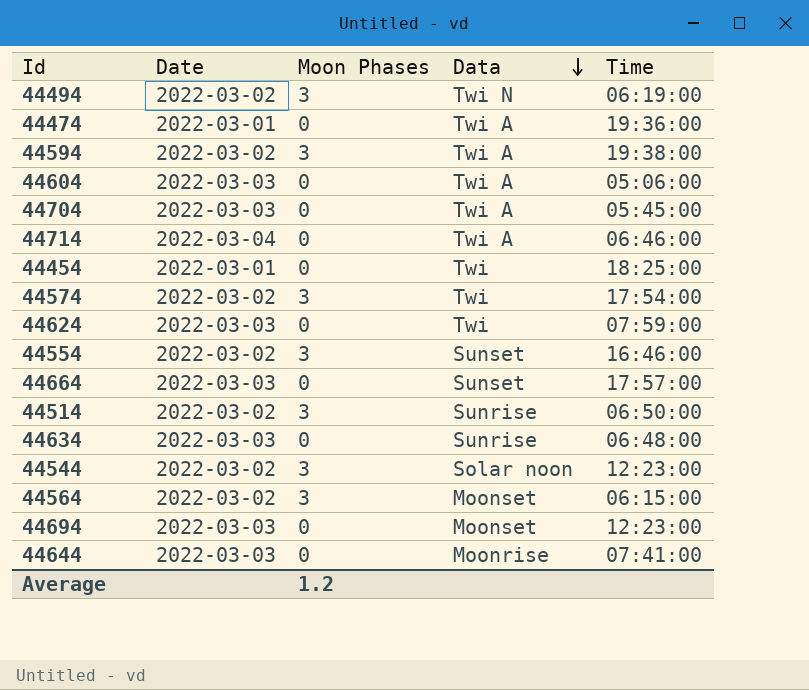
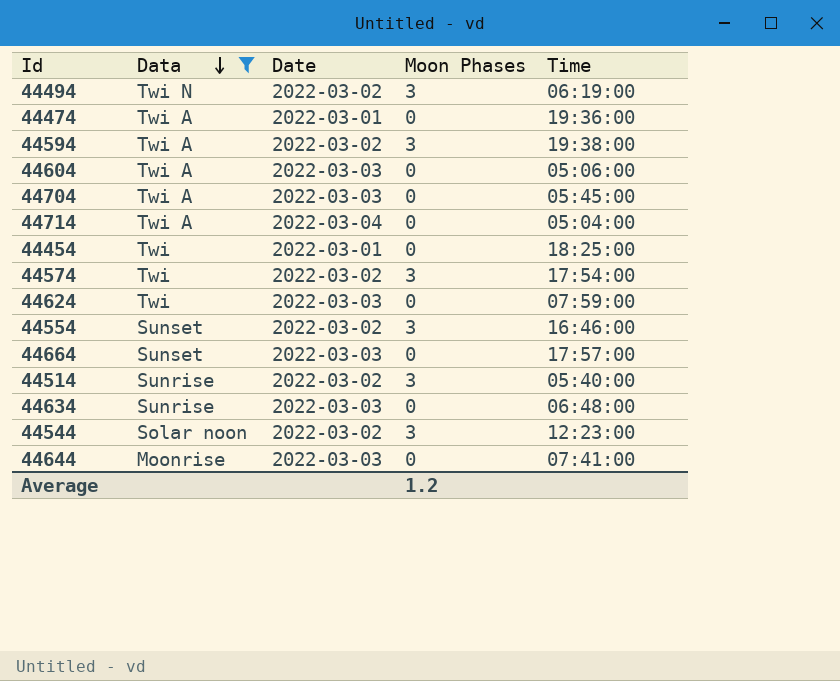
filter: none -> Data != Moonset
column Data | position: 4 -> 2
44714 | Time: 06:46:00 -> 05:04:00
44514 | Time: 06:50:00 -> 05:40:00

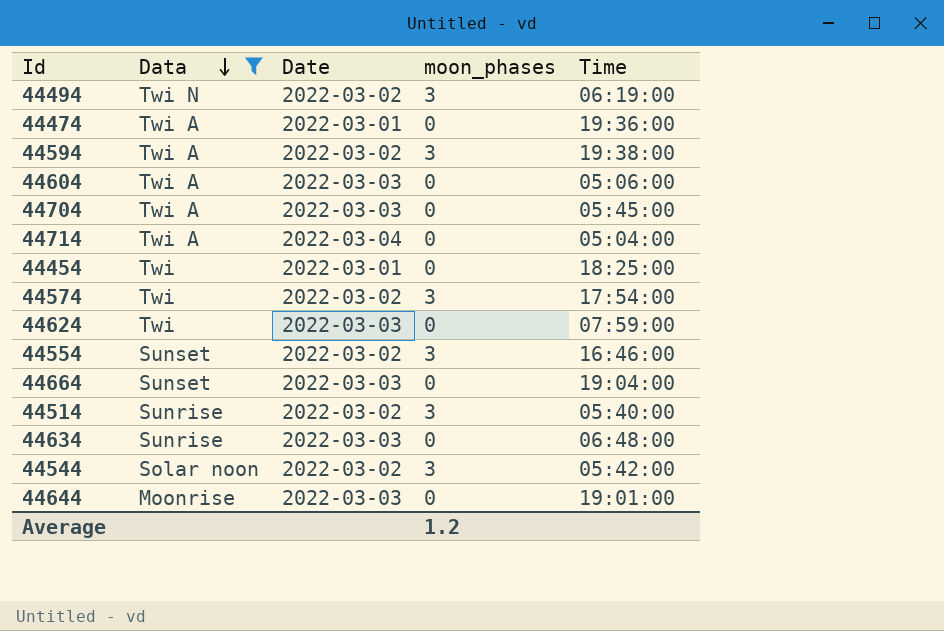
column name: Moon Phases -> moon_phases
44664 | Time: 17:57:00 -> 19:04:00
44544 | Time: 12:23:00 -> 05:42:00
44644 | Time: 07:41:00 -> 19:01:00

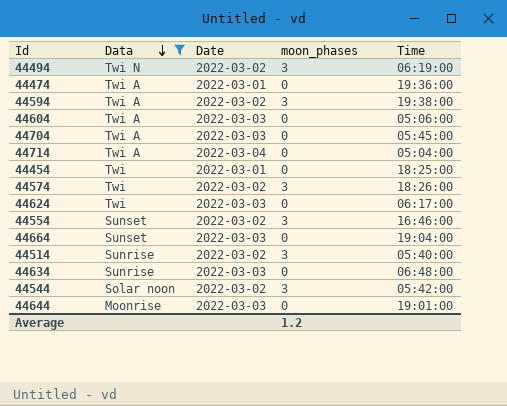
44574 | Time: 17:54:00 -> 18:26:00
44624 | Time: 07:59:00 -> 06:17:00

